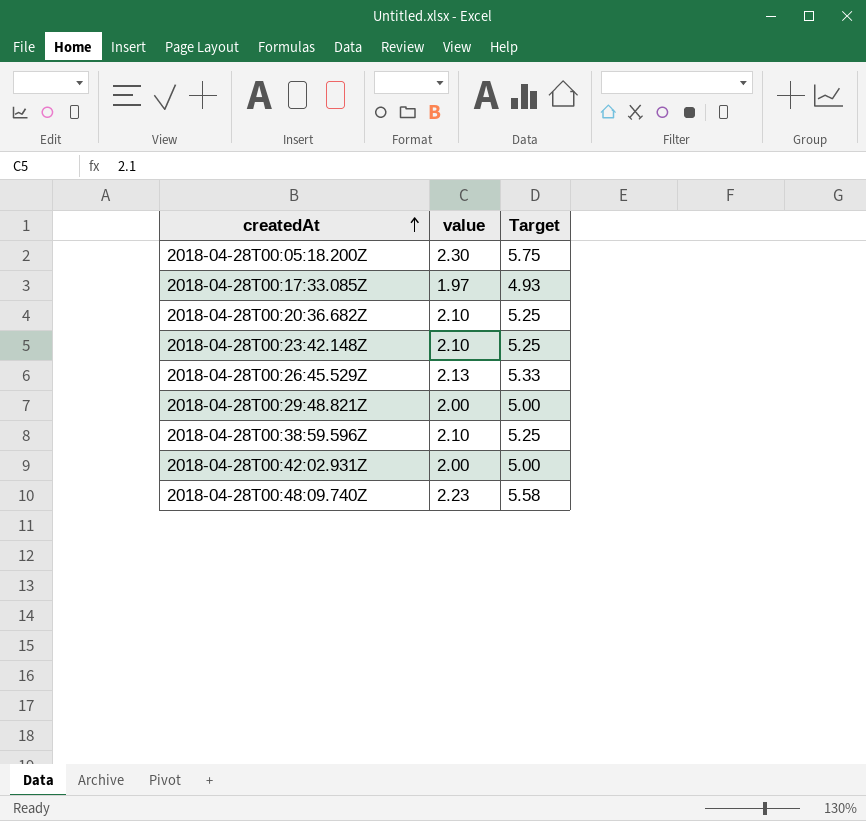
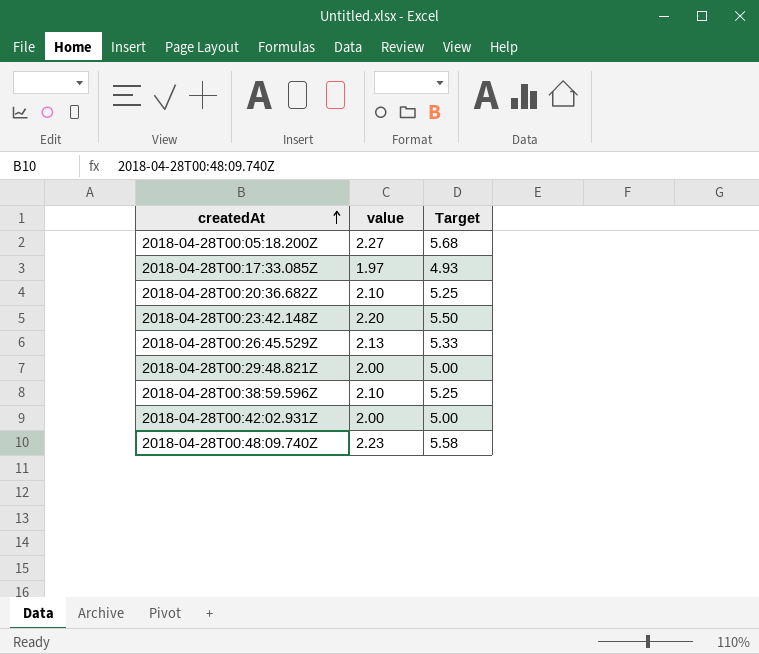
2018-04-28T00:05:18.200Z | value: 2.30 -> 2.27
2018-04-28T00:05:18.200Z | Target: 5.75 -> 5.68
2018-04-28T00:23:42.148Z | value: 2.10 -> 2.20
2018-04-28T00:23:42.148Z | Target: 5.25 -> 5.50

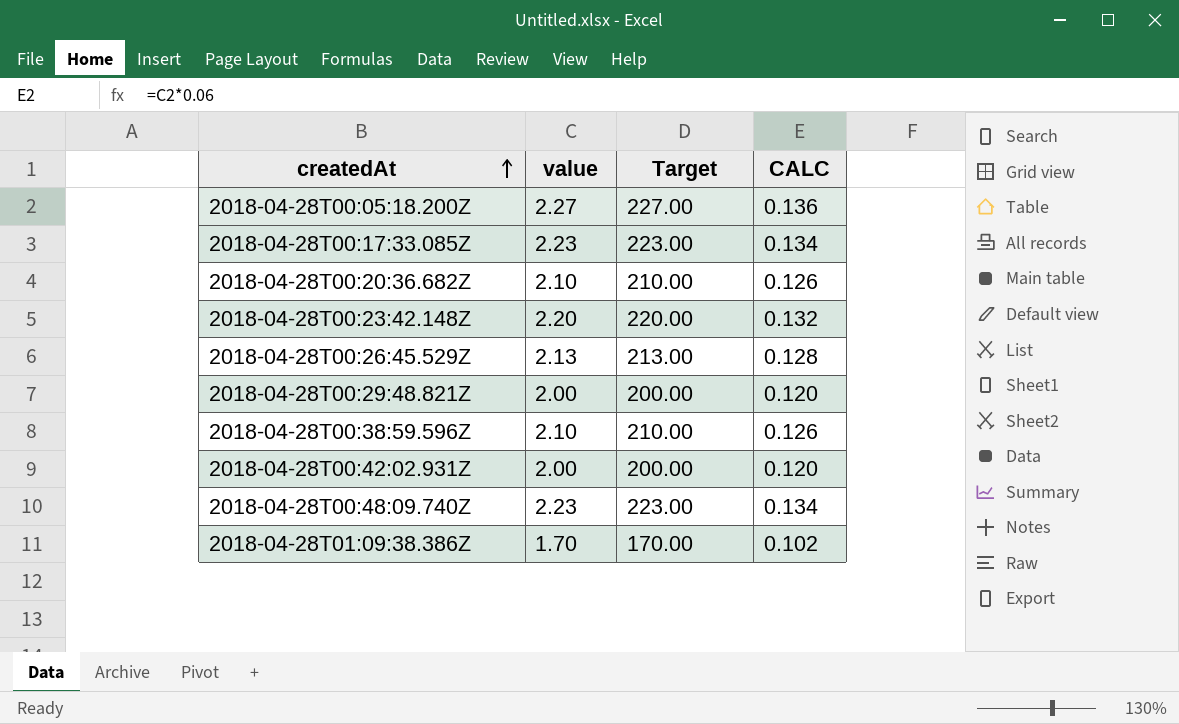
column Target | formula: [value] * 2.5 -> [value] * 100
column CALC | formula: none -> [value] * 0.06
2018-04-28T00:17:33.085Z | value: 1.97 -> 2.23
row 2018-04-28T01:09:38.386Z: none -> 1.70 | 170.00 | 0.102

